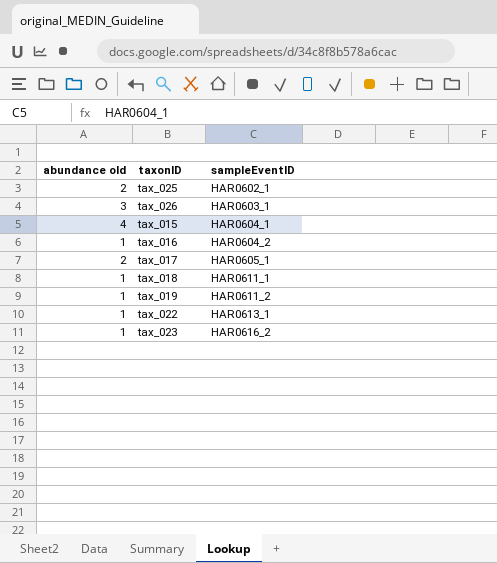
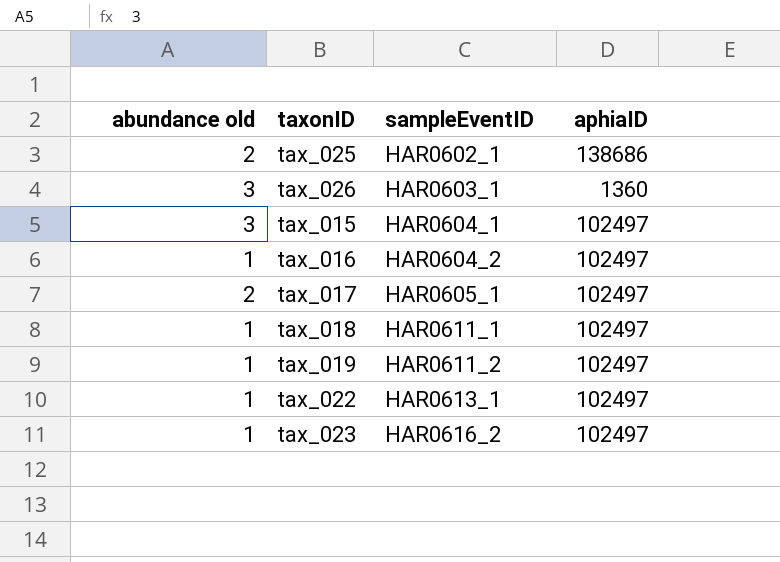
column aphiaID | position: none -> 4
tax_015 | abundance old: 4 -> 3

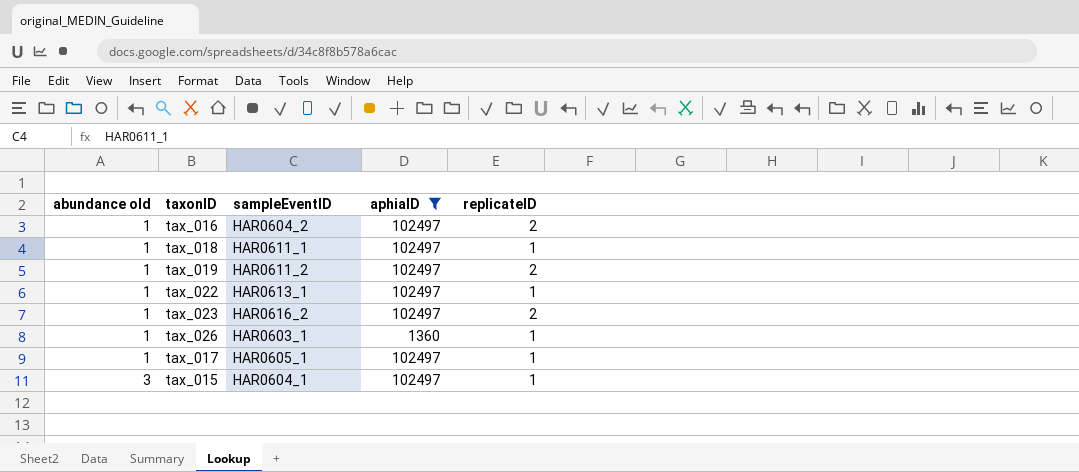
filter: none -> aphiaID != 138686
row order: sampleEventID ascending -> abundance old ascending
column replicateID | position: none -> 5
tax_026 | abundance old: 3 -> 1
tax_017 | abundance old: 2 -> 1

